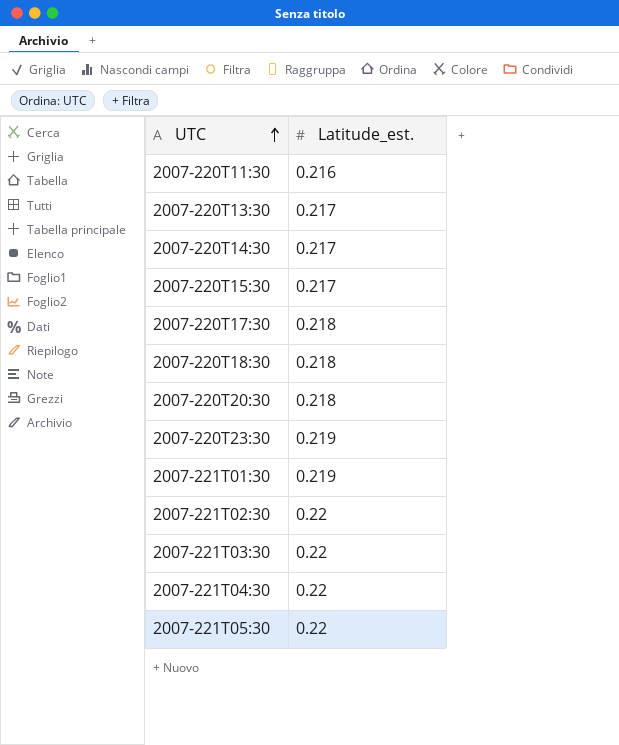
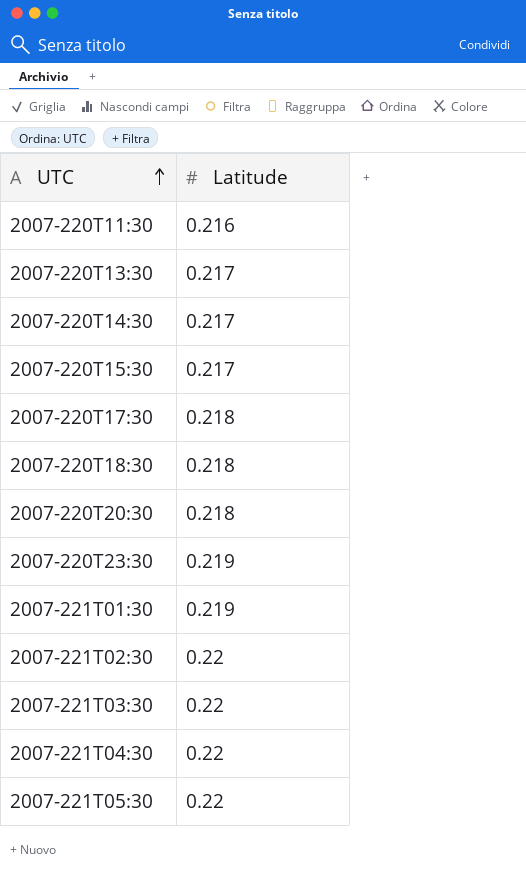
column name: Latitude_est. -> Latitude

